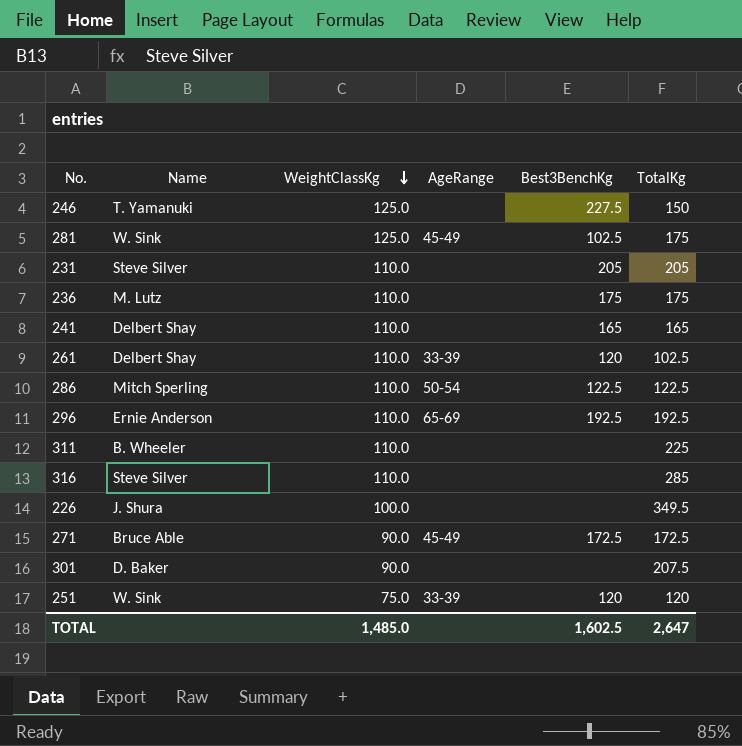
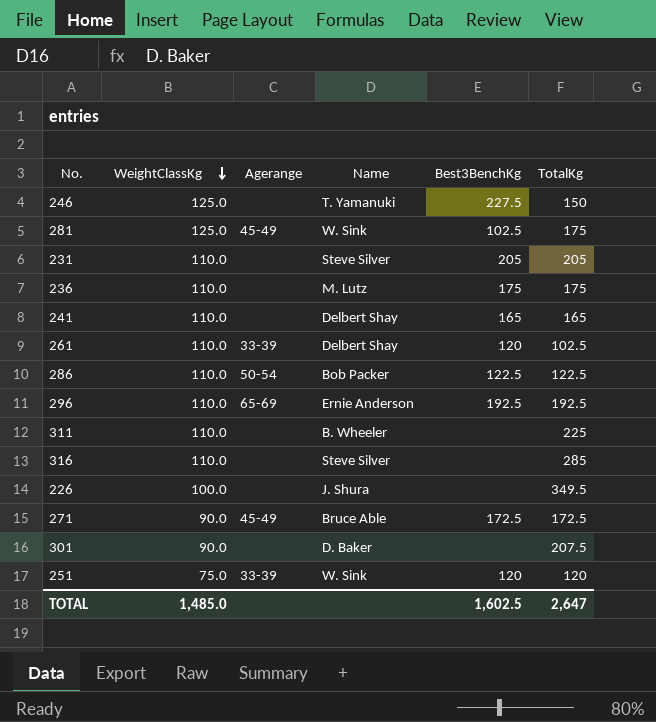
column name: AgeRange -> Agerange
column Name | position: 2 -> 4
286 | Name: Mitch Sperling -> Bob Packer

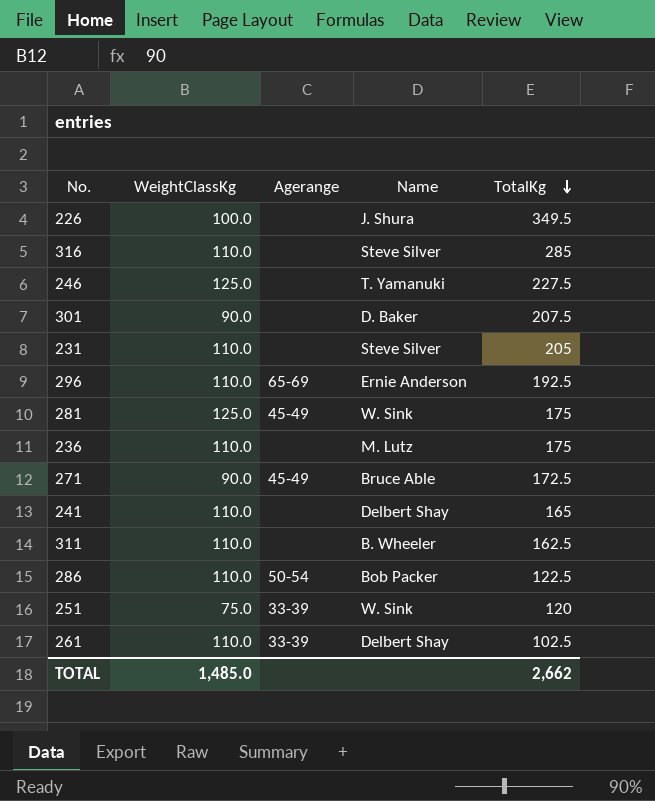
row order: WeightClassKg descending -> TotalKg descending
column Best3BenchKg | position: 5 -> none
246 | TotalKg: 150 -> 227.5
311 | TotalKg: 225 -> 162.5
TOTAL | TotalKg: 2,647 -> 2,662

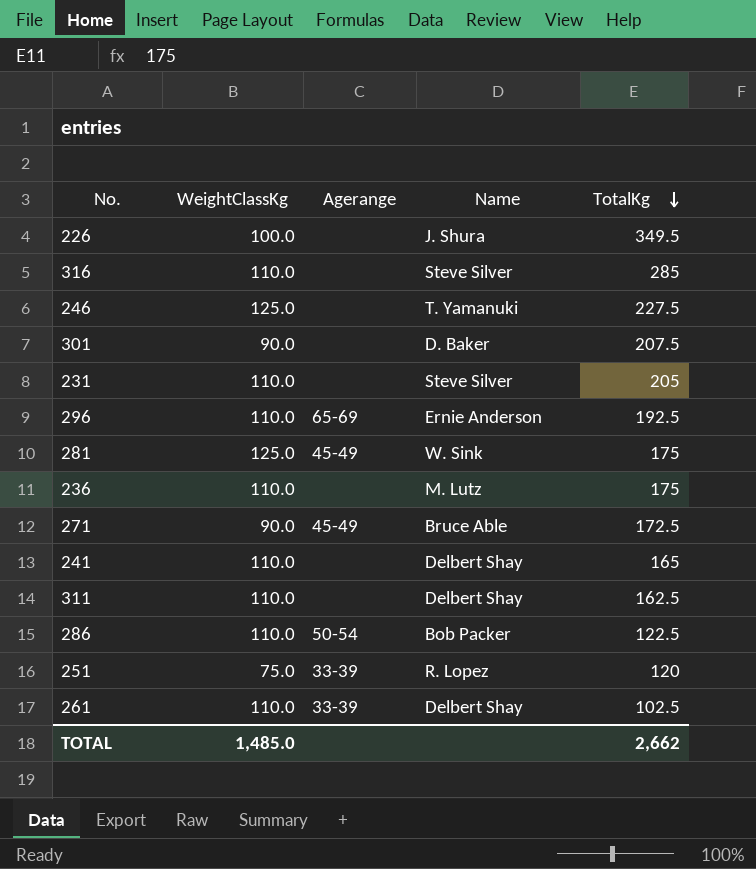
311 | Name: B. Wheeler -> Delbert Shay
251 | Name: W. Sink -> R. Lopez

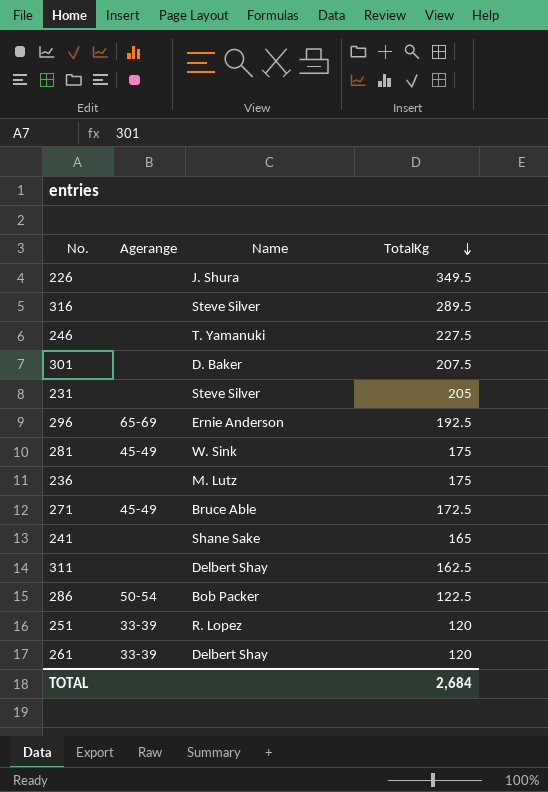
column WeightClassKg | position: 2 -> none
316 | TotalKg: 285 -> 289.5
241 | Name: Delbert Shay -> Shane Sake
261 | TotalKg: 102.5 -> 120
TOTAL | TotalKg: 2,662 -> 2,684

